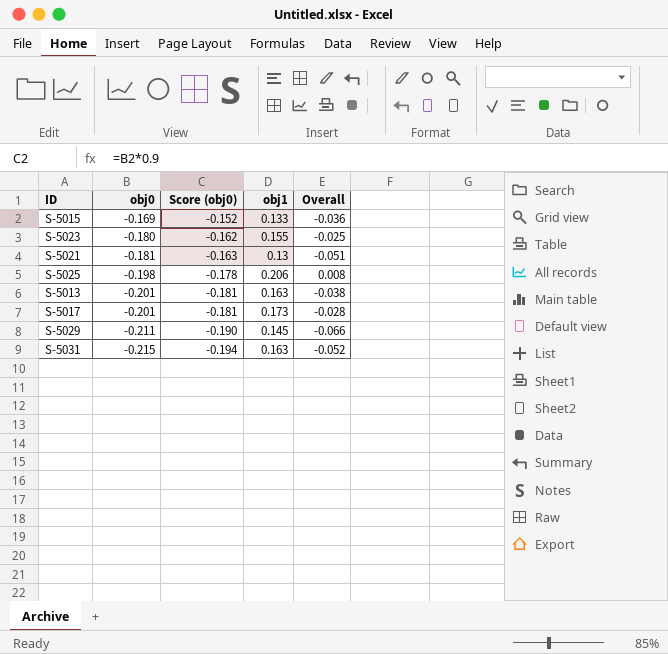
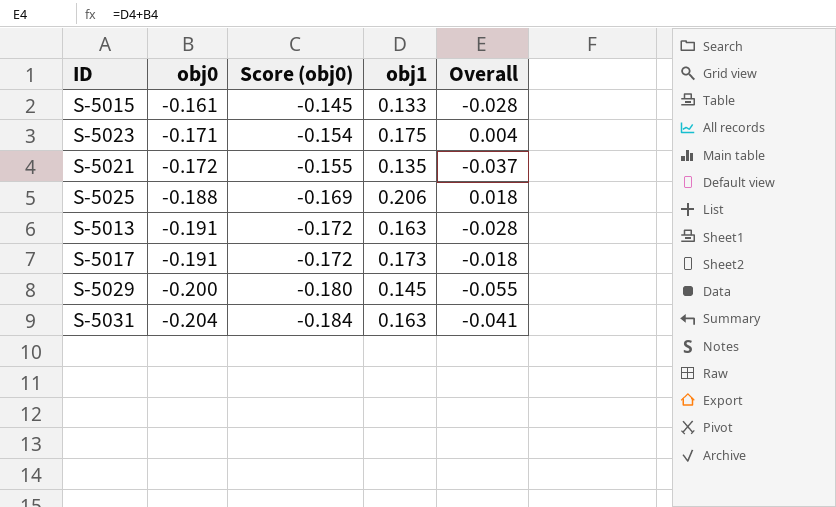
S-5015 | obj0: -0.169 -> -0.161
S-5015 | Score (obj0): -0.152 -> -0.145
S-5015 | Overall: -0.036 -> -0.028
S-5023 | obj0: -0.180 -> -0.171
S-5023 | Score (obj0): -0.162 -> -0.154
S-5023 | obj1: 0.155 -> 0.175
S-5023 | Overall: -0.025 -> 0.004
S-5021 | obj0: -0.181 -> -0.172
S-5021 | Score (obj0): -0.163 -> -0.155
S-5021 | obj1: 0.13 -> 0.135
S-5021 | Overall: -0.051 -> -0.037
S-5025 | obj0: -0.198 -> -0.188
S-5025 | Score (obj0): -0.178 -> -0.169
S-5025 | Overall: 0.008 -> 0.018
S-5013 | obj0: -0.201 -> -0.191
S-5013 | Score (obj0): -0.181 -> -0.172
S-5013 | Overall: -0.038 -> -0.028
S-5017 | obj0: -0.201 -> -0.191
S-5017 | Score (obj0): -0.181 -> -0.172
S-5017 | Overall: -0.028 -> -0.018
S-5029 | obj0: -0.211 -> -0.200
S-5029 | Score (obj0): -0.190 -> -0.180
S-5029 | Overall: -0.066 -> -0.055
S-5031 | obj0: -0.215 -> -0.204
S-5031 | Score (obj0): -0.194 -> -0.184
S-5031 | Overall: -0.052 -> -0.041

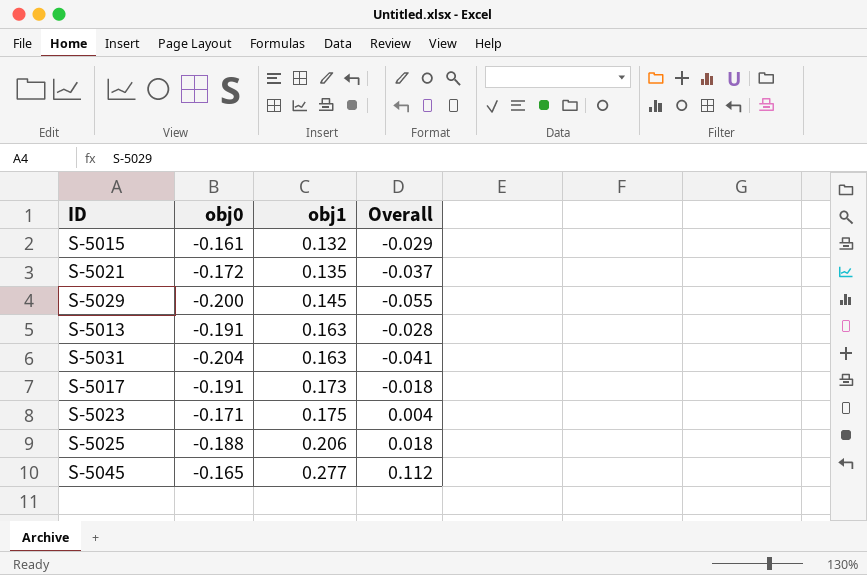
row order: obj0 descending -> obj1 ascending
column Score (obj0) | formula: [obj0] * 0.9 -> none
S-5015 | obj1: 0.133 -> 0.132
S-5015 | Overall: -0.028 -> -0.029
row S-5045: none -> -0.165 | 0.277 | 0.112

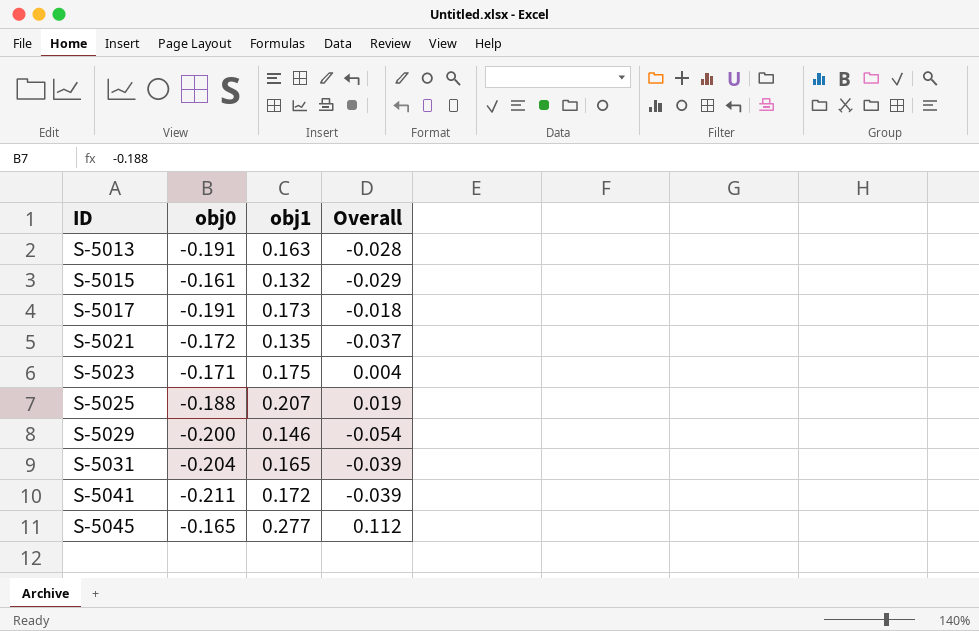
row order: obj1 ascending -> ID ascending
S-5025 | obj1: 0.206 -> 0.207
S-5025 | Overall: 0.018 -> 0.019
S-5029 | obj1: 0.145 -> 0.146
S-5029 | Overall: -0.055 -> -0.054
S-5031 | obj1: 0.163 -> 0.165
S-5031 | Overall: -0.041 -> -0.039
row S-5041: none -> -0.211 | 0.172 | -0.039

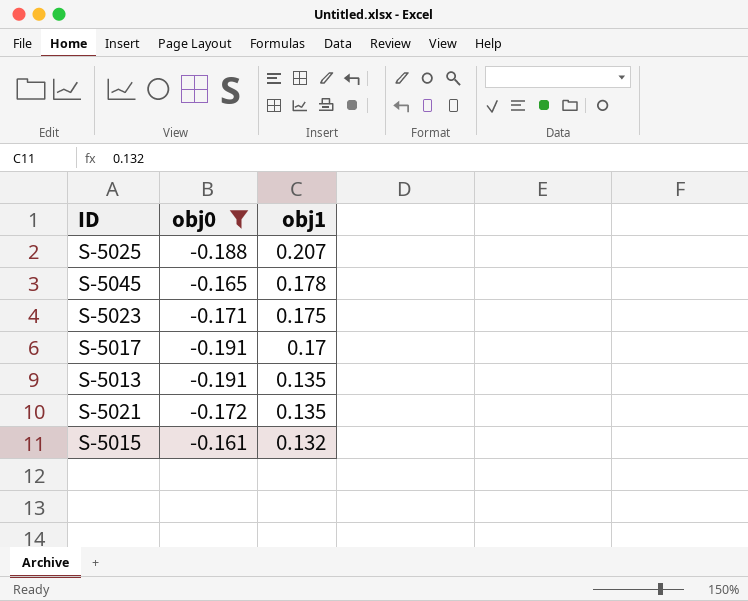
filter: none -> obj0 >= -0.191
row order: ID ascending -> obj1 descending
column Overall | formula: [obj0] + [obj1] -> none
S-5045 | obj1: 0.277 -> 0.178
S-5017 | obj1: 0.173 -> 0.17
S-5013 | obj1: 0.163 -> 0.135

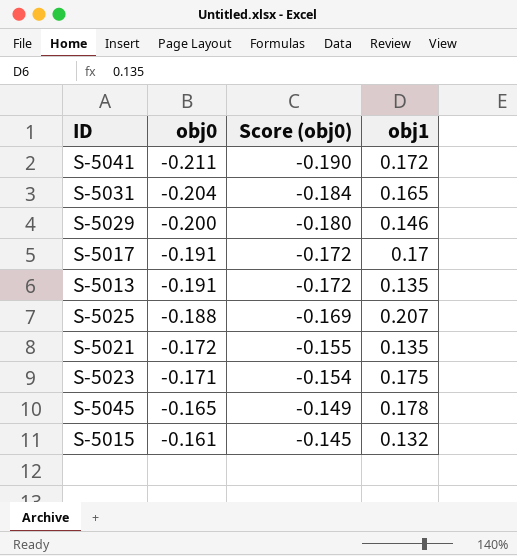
filter: obj0 >= -0.191 -> none
row order: obj1 descending -> obj0 ascending
column Score (obj0) | formula: none -> [obj0] * 0.9

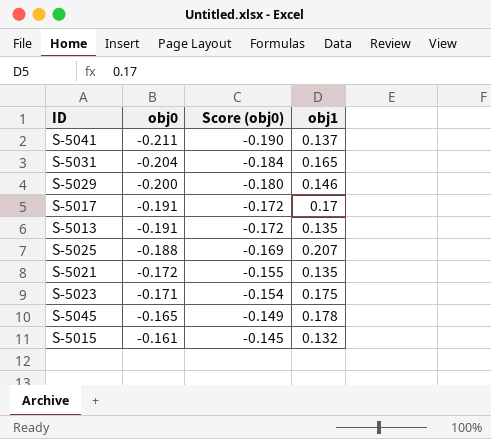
S-5041 | obj1: 0.172 -> 0.137

